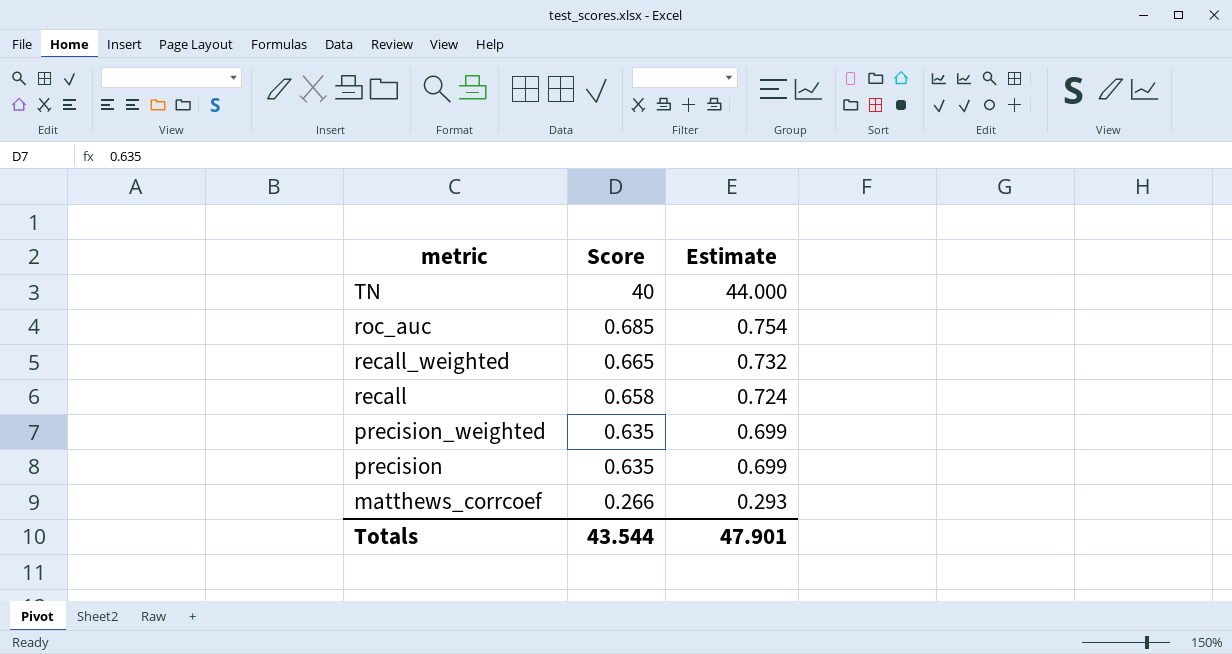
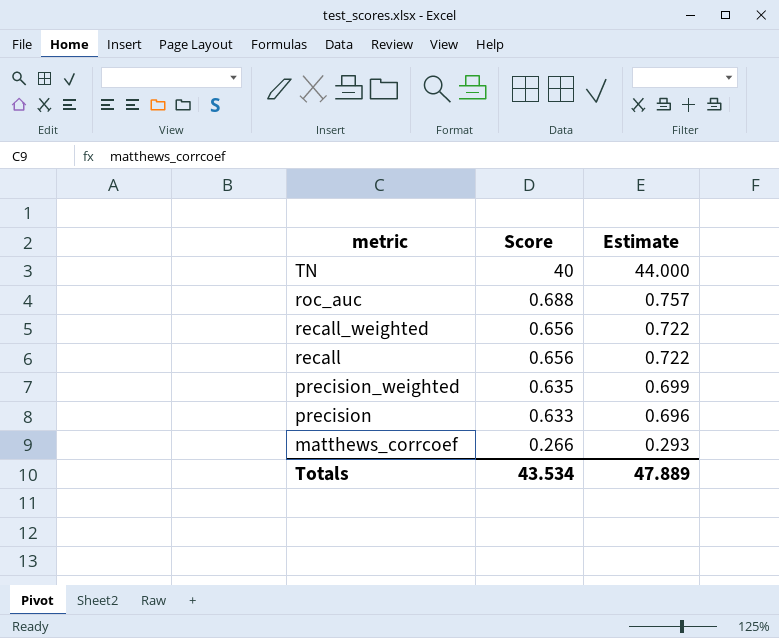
roc_auc | Score: 0.685 -> 0.688
roc_auc | Estimate: 0.754 -> 0.757
recall_weighted | Score: 0.665 -> 0.656
recall_weighted | Estimate: 0.732 -> 0.722
recall | Score: 0.658 -> 0.656
recall | Estimate: 0.724 -> 0.722
precision | Score: 0.635 -> 0.633
precision | Estimate: 0.699 -> 0.696
Totals | Score: 43.544 -> 43.534
Totals | Estimate: 47.901 -> 47.889

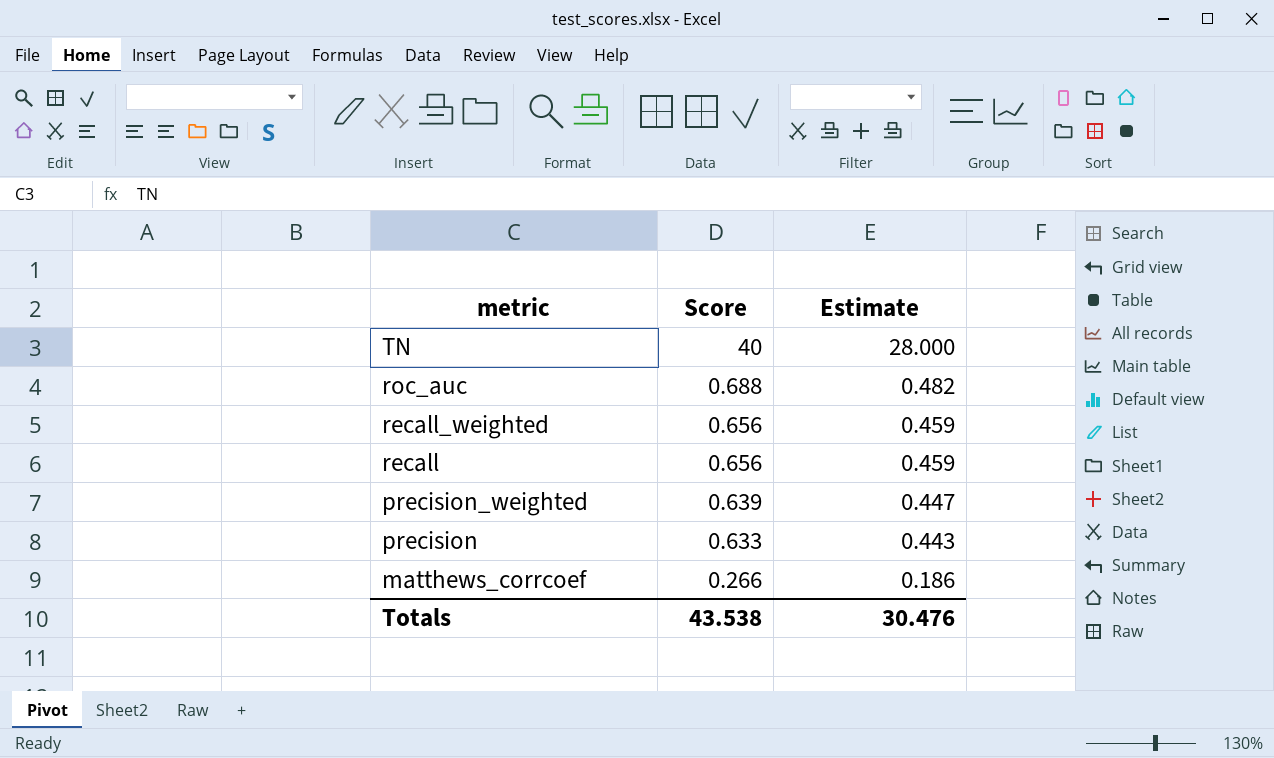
column Estimate | formula: [Score] * 1.1 -> [Score] * 0.7
precision_weighted | Score: 0.635 -> 0.639
Totals | Score: 43.534 -> 43.538
Totals | Estimate: 47.889 -> 30.476

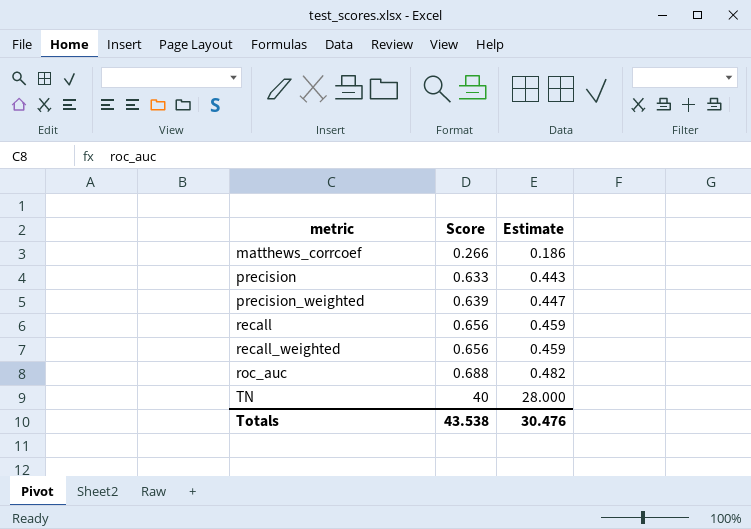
row order: metric descending -> metric ascending

